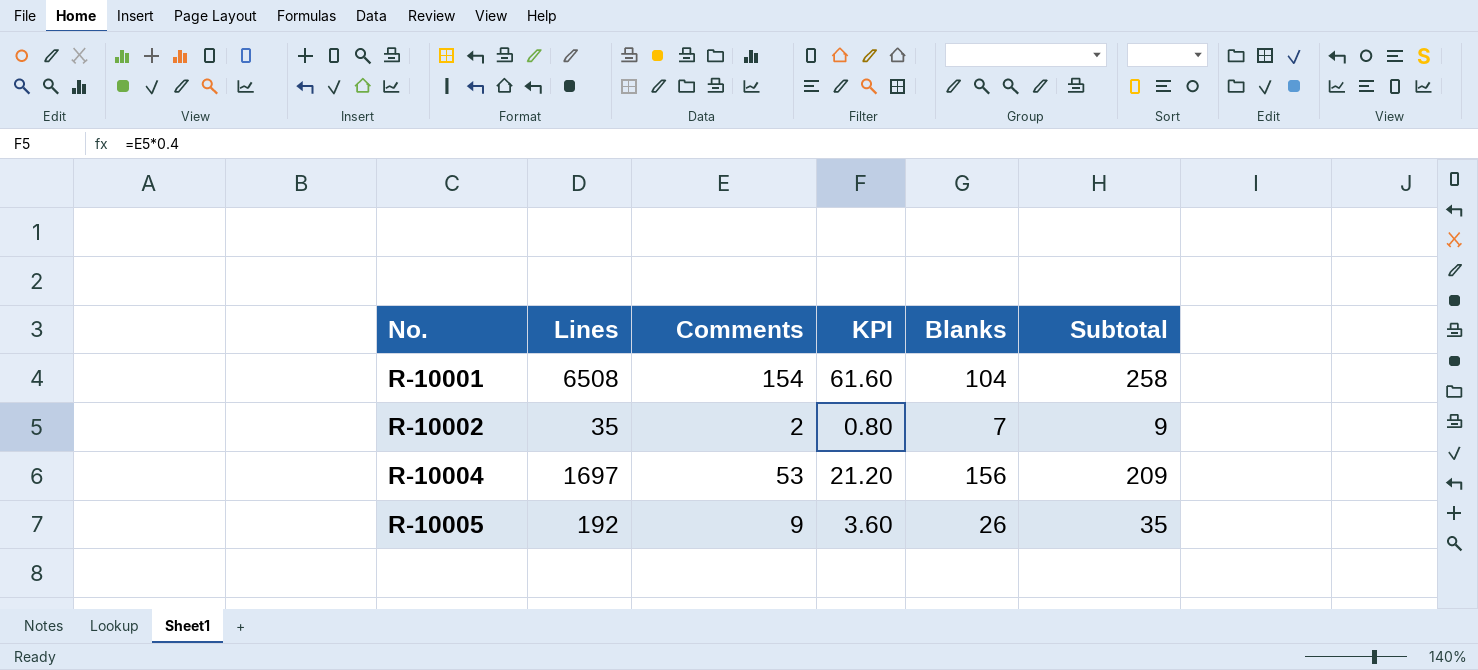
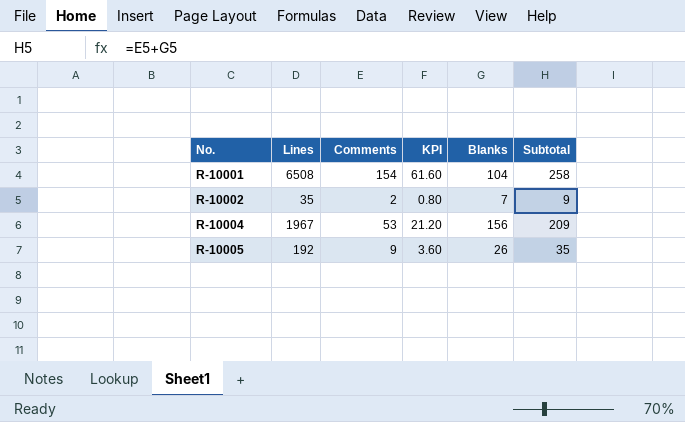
R-10004 | Lines: 1697 -> 1967

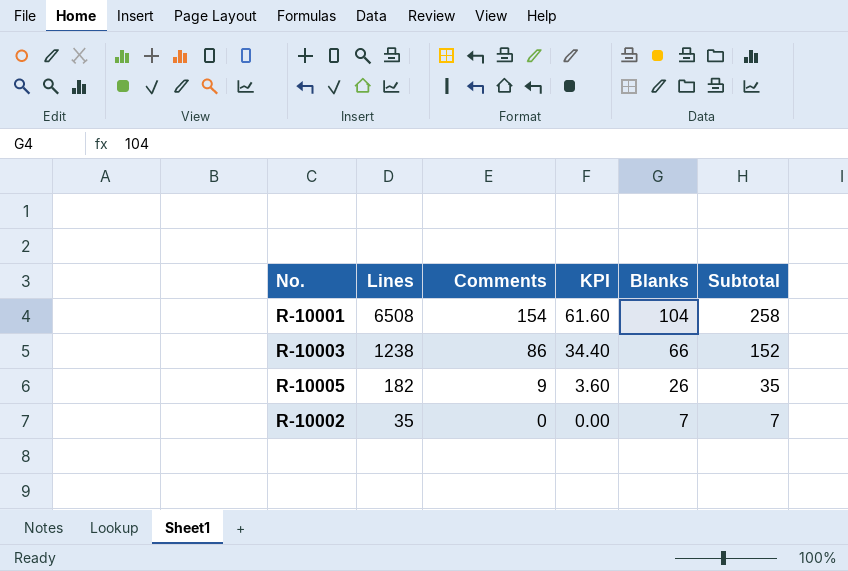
row order: No. ascending -> Lines descending
row R-10004: 1967 | 53 | 21.20 | 156 | 209 -> none
row R-10003: none -> 1238 | 86 | 34.40 | 66 | 152
R-10005 | Lines: 192 -> 182
R-10002 | Comments: 2 -> 0
R-10002 | KPI: 0.80 -> 0.00
R-10002 | Subtotal: 9 -> 7

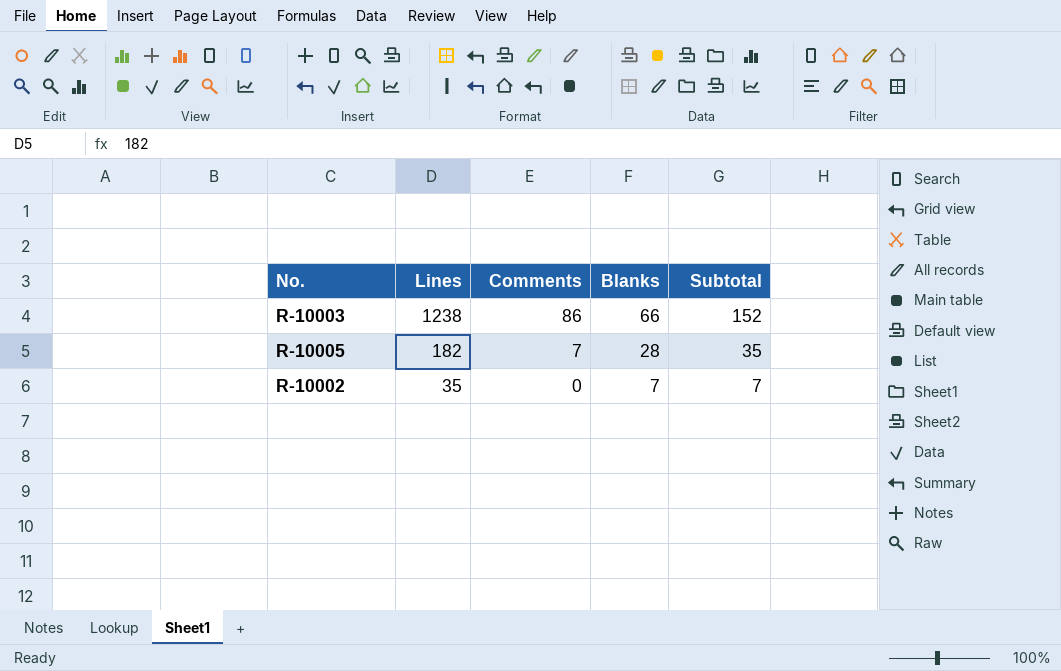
column KPI | formula: [Comments] * 0.4 -> none
row R-10001: 6508 | 154 | 61.60 | 104 | 258 -> none
R-10005 | Comments: 9 -> 7
R-10005 | Blanks: 26 -> 28

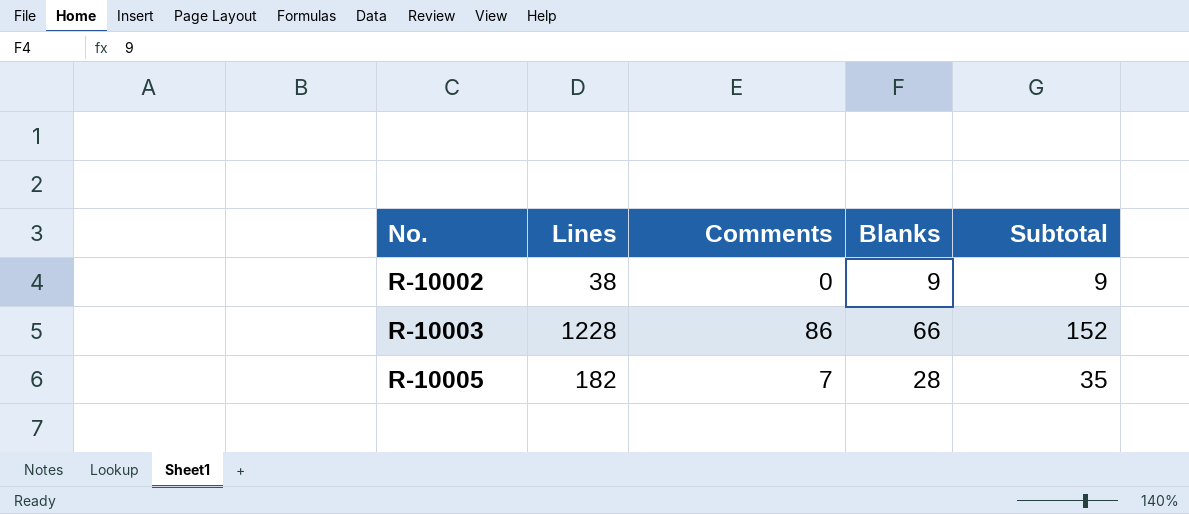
row order: Lines descending -> No. ascending
R-10002 | Lines: 35 -> 38
R-10002 | Blanks: 7 -> 9
R-10002 | Subtotal: 7 -> 9
R-10003 | Lines: 1238 -> 1228

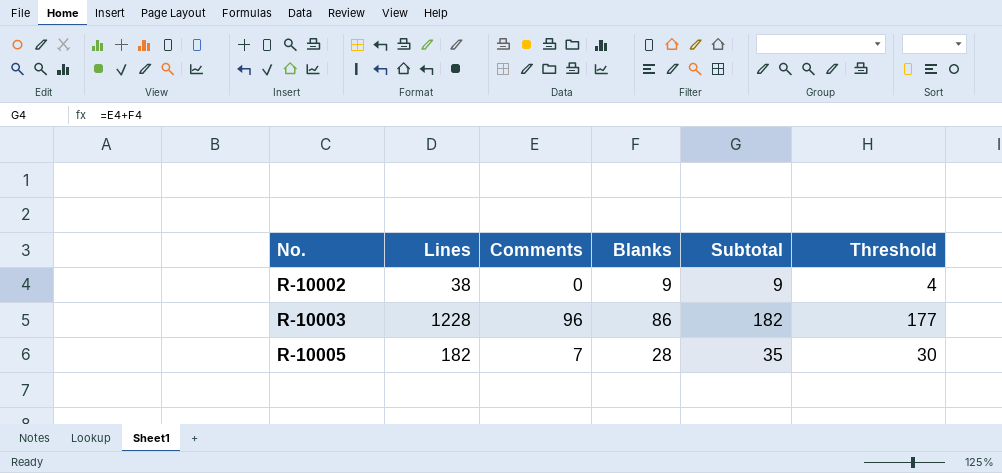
column Threshold | formula: none -> [Subtotal] - 5
R-10003 | Comments: 86 -> 96
R-10003 | Blanks: 66 -> 86
R-10003 | Subtotal: 152 -> 182

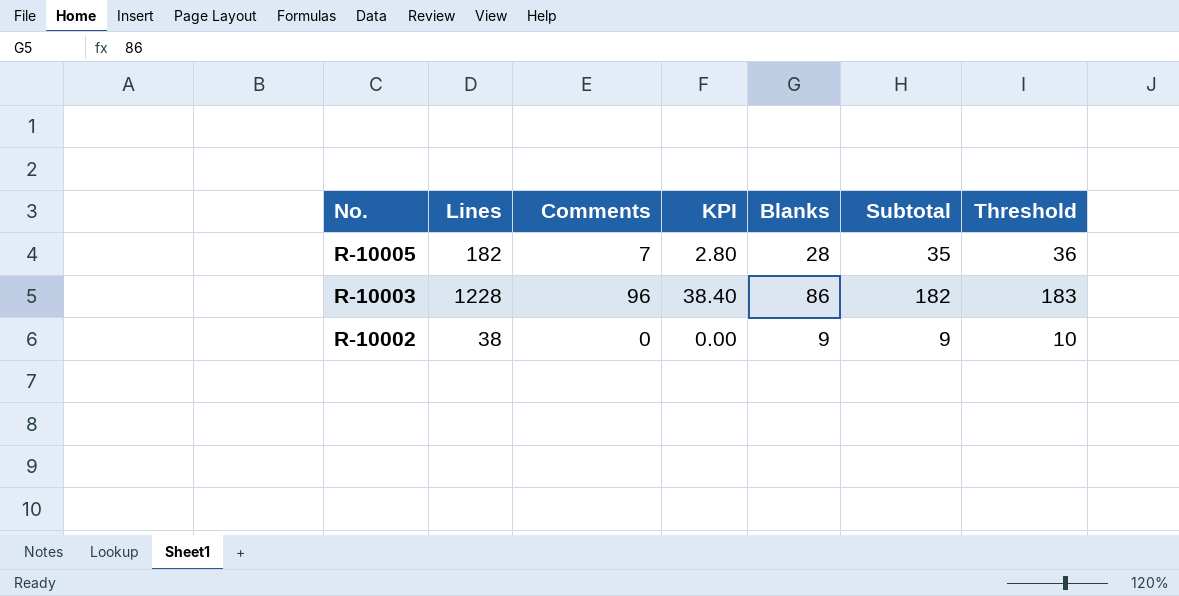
row order: No. ascending -> No. descending
column KPI | formula: none -> [Comments] * 0.4
column Threshold | formula: [Subtotal] - 5 -> [Subtotal] + 1

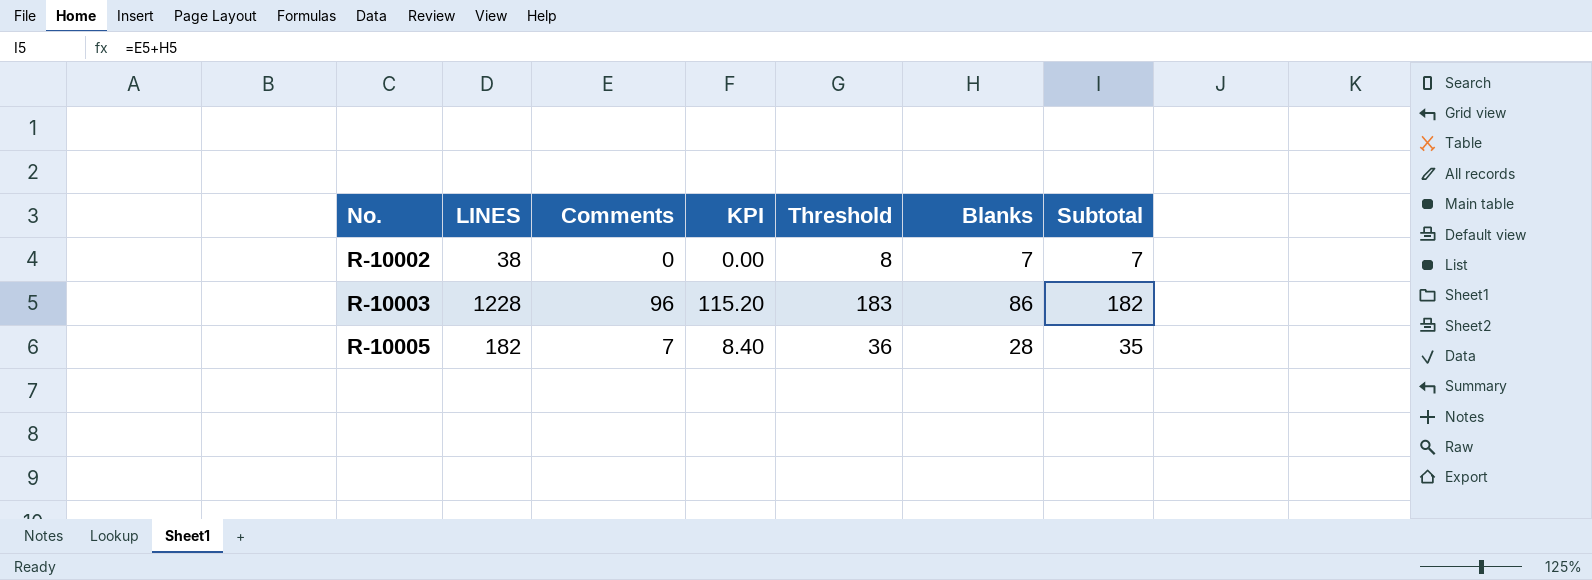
row order: No. descending -> No. ascending
column name: Lines -> LINES
column KPI | formula: [Comments] * 0.4 -> [Comments] * 1.2
column Threshold | position: 7 -> 5
R-10002 | Threshold: 10 -> 8
R-10002 | Blanks: 9 -> 7
R-10002 | Subtotal: 9 -> 7

